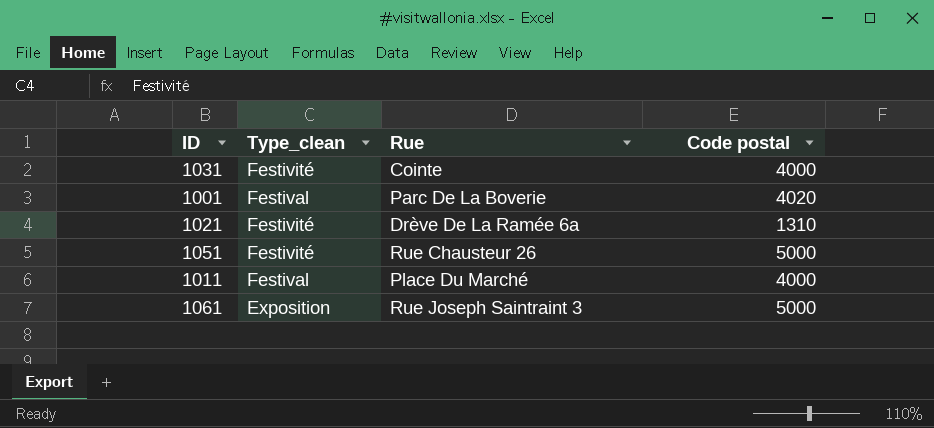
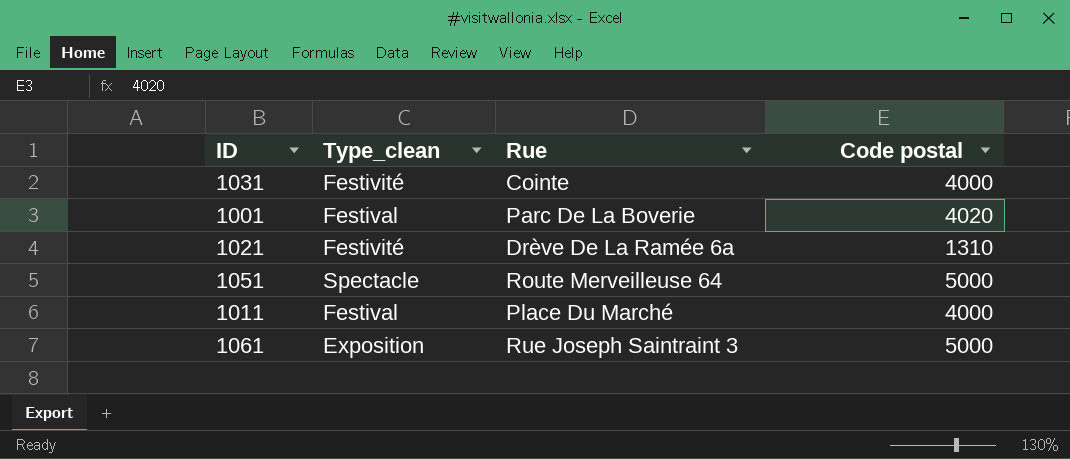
1051 | Type_clean: Festivité -> Spectacle
1051 | Rue: Rue Chausteur 26 -> Route Merveilleuse 64

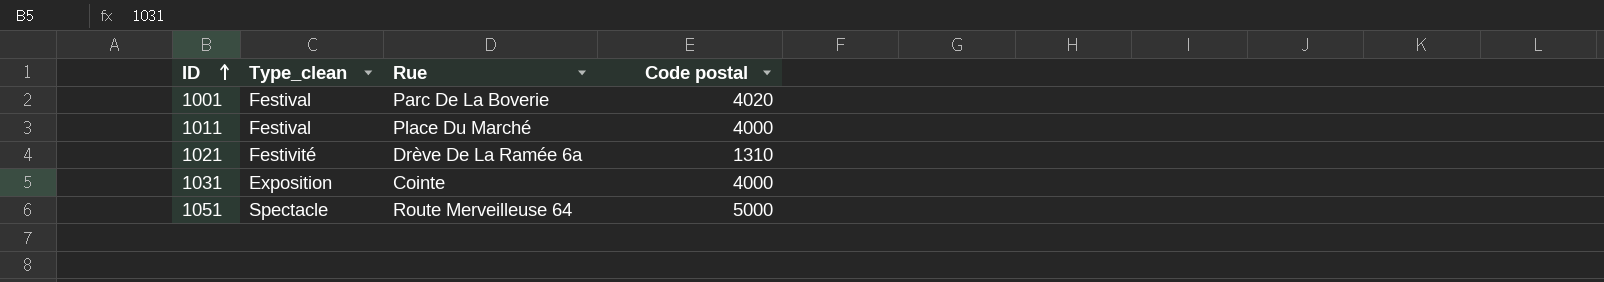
row order: none -> ID ascending
row 1061: Exposition | Rue Joseph Saintraint 3 | 5000 -> none
1031 | Type_clean: Festivité -> Exposition

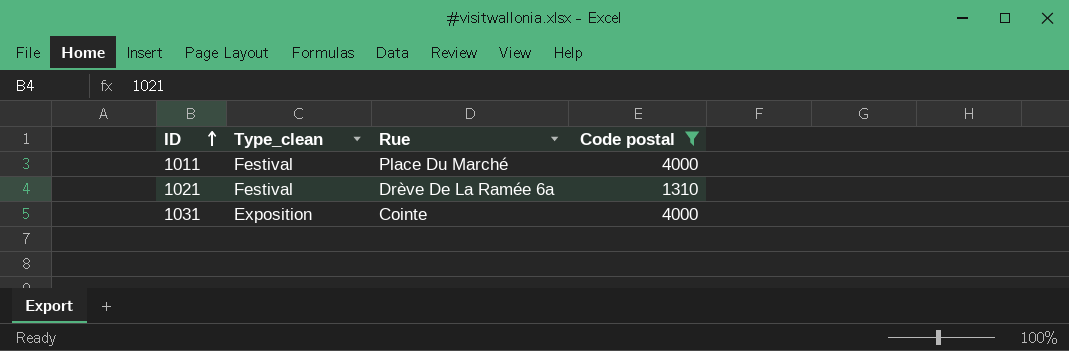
filter: none -> Code postal <= 4000
1021 | Type_clean: Festivité -> Festival

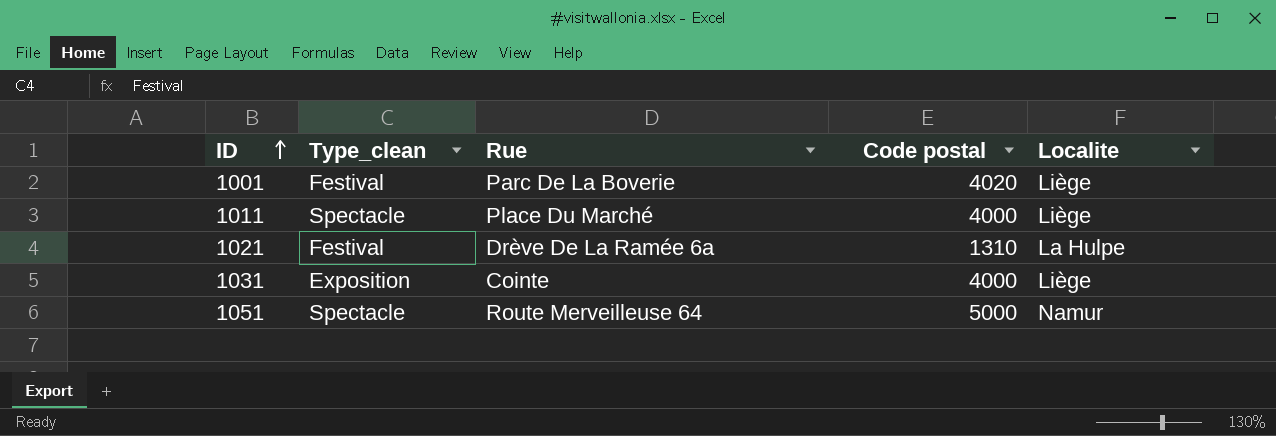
filter: Code postal <= 4000 -> none
column Localite | position: none -> 5
1011 | Type_clean: Festival -> Spectacle

